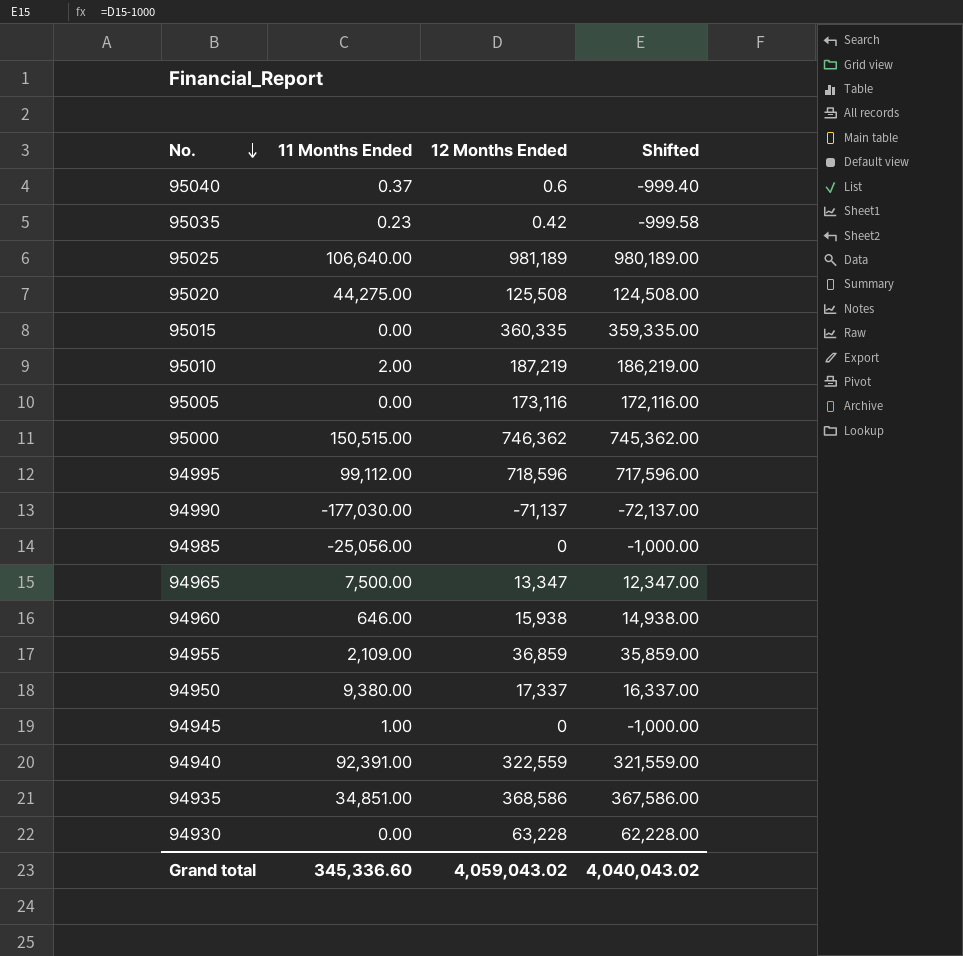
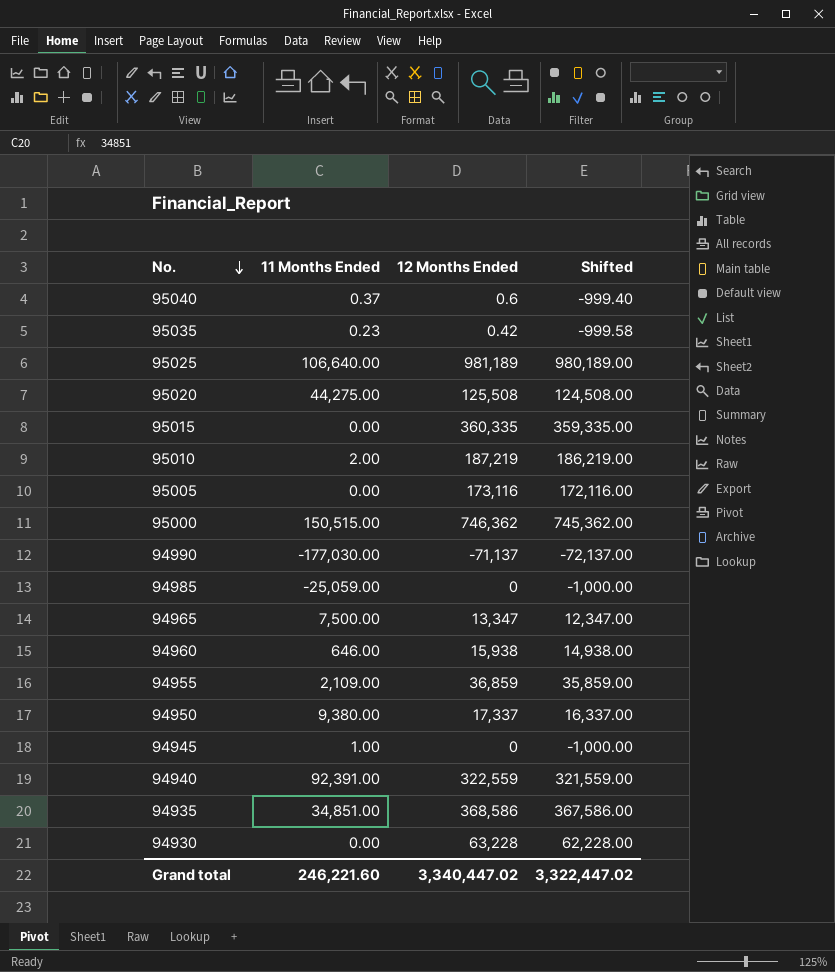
row 94995: 99,112.00 | 718,596 | 717,596.00 -> none
94985 | 11 Months Ended: -25,056.00 -> -25,059.00
Grand total | 11 Months Ended: 345,336.60 -> 246,221.60
Grand total | 12 Months Ended: 4,059,043.02 -> 3,340,447.02
Grand total | Shifted: 4,040,043.02 -> 3,322,447.02

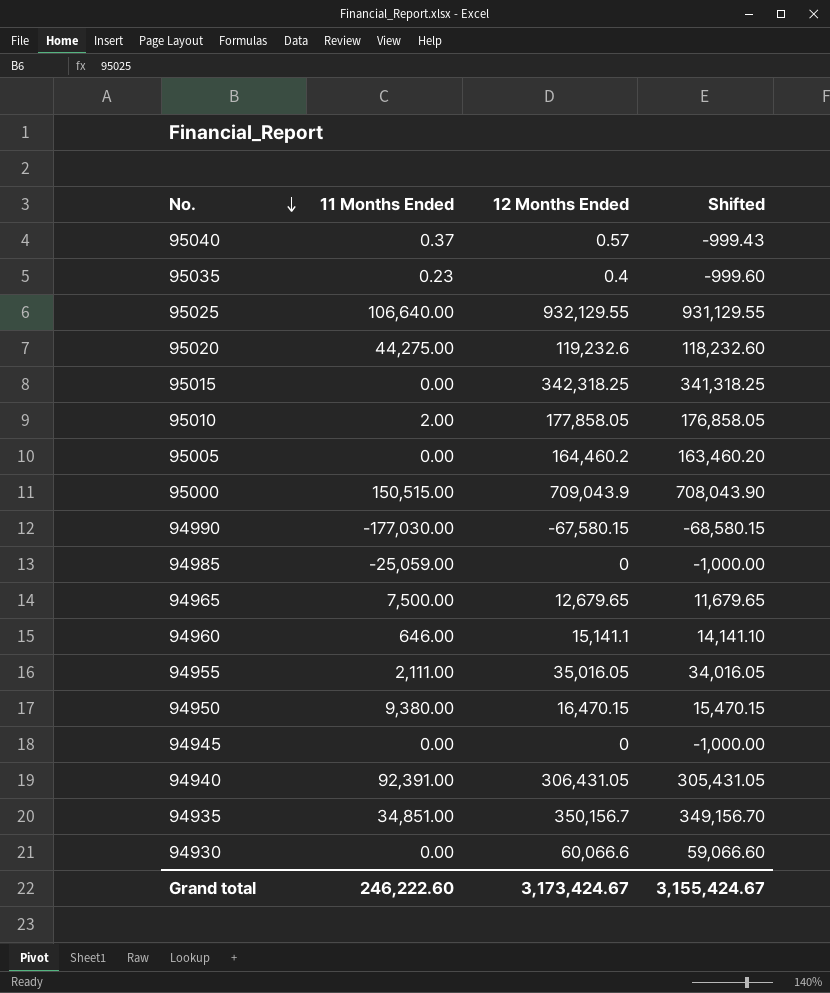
95040 | 12 Months Ended: 0.6 -> 0.57
95040 | Shifted: -999.40 -> -999.43
95035 | 12 Months Ended: 0.42 -> 0.4
95035 | Shifted: -999.58 -> -999.60
95025 | 12 Months Ended: 981,189 -> 932,129.55
95025 | Shifted: 980,189.00 -> 931,129.55
95020 | 12 Months Ended: 125,508 -> 119,232.6
95020 | Shifted: 124,508.00 -> 118,232.60
95015 | 12 Months Ended: 360,335 -> 342,318.25
95015 | Shifted: 359,335.00 -> 341,318.25
95010 | 12 Months Ended: 187,219 -> 177,858.05
95010 | Shifted: 186,219.00 -> 176,858.05
95005 | 12 Months Ended: 173,116 -> 164,460.2
95005 | Shifted: 172,116.00 -> 163,460.20
95000 | 12 Months Ended: 746,362 -> 709,043.9
95000 | Shifted: 745,362.00 -> 708,043.90
94990 | 12 Months Ended: -71,137 -> -67,580.15
94990 | Shifted: -72,137.00 -> -68,580.15
94965 | 12 Months Ended: 13,347 -> 12,679.65
94965 | Shifted: 12,347.00 -> 11,679.65
94960 | 12 Months Ended: 15,938 -> 15,141.1
94960 | Shifted: 14,938.00 -> 14,141.10
94955 | 11 Months Ended: 2,109.00 -> 2,111.00
94955 | 12 Months Ended: 36,859 -> 35,016.05
94955 | Shifted: 35,859.00 -> 34,016.05
94950 | 12 Months Ended: 17,337 -> 16,470.15
94950 | Shifted: 16,337.00 -> 15,470.15
94945 | 11 Months Ended: 1.00 -> 0.00
94940 | 12 Months Ended: 322,559 -> 306,431.05
94940 | Shifted: 321,559.00 -> 305,431.05
94935 | 12 Months Ended: 368,586 -> 350,156.7
94935 | Shifted: 367,586.00 -> 349,156.70
94930 | 12 Months Ended: 63,228 -> 60,066.6
94930 | Shifted: 62,228.00 -> 59,066.60
Grand total | 11 Months Ended: 246,221.60 -> 246,222.60
Grand total | 12 Months Ended: 3,340,447.02 -> 3,173,424.67
Grand total | Shifted: 3,322,447.02 -> 3,155,424.67

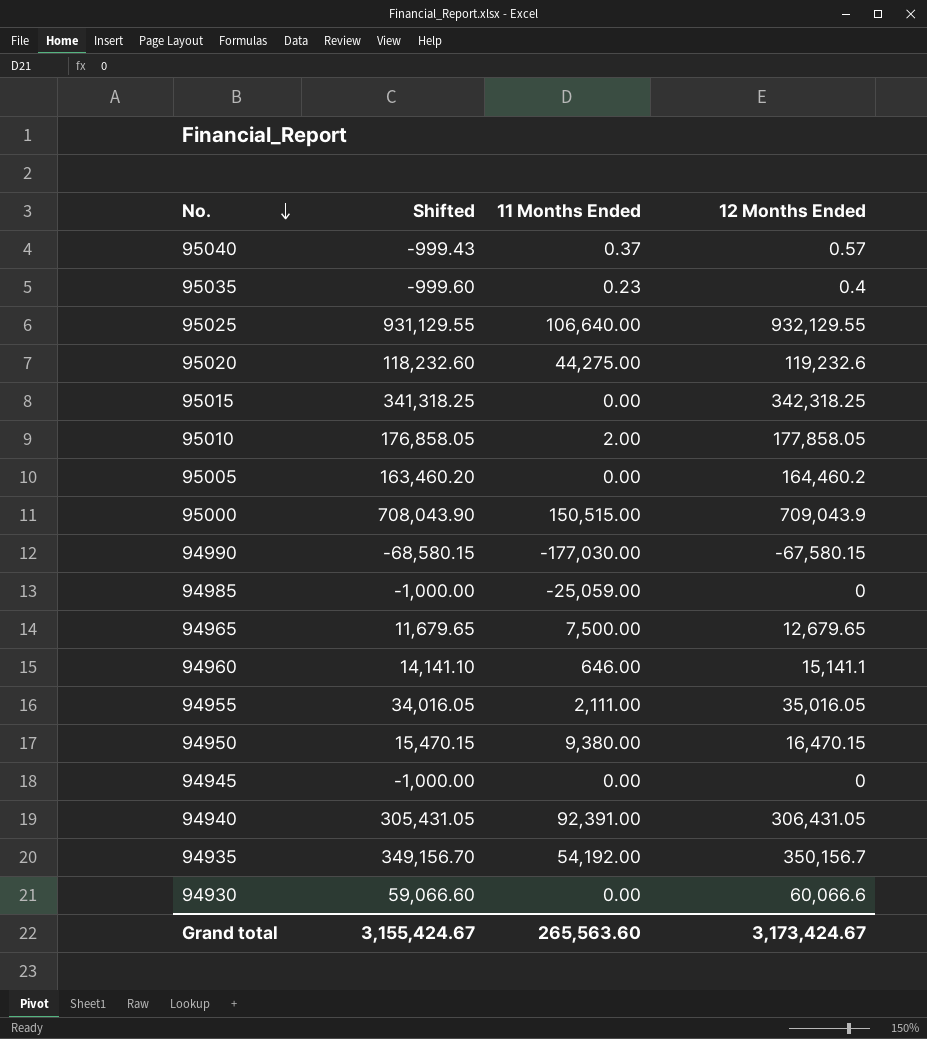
column Shifted | position: 4 -> 2
94935 | 11 Months Ended: 34,851.00 -> 54,192.00
Grand total | 11 Months Ended: 246,222.60 -> 265,563.60

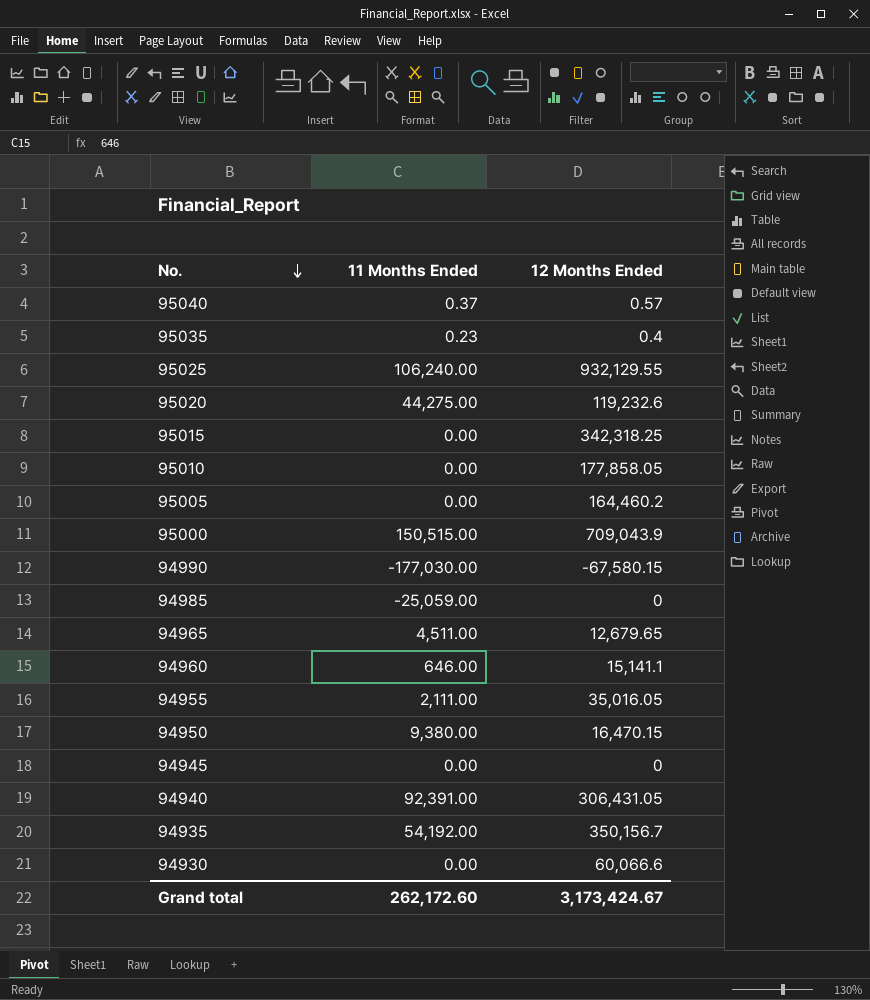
column Shifted | formula: [12 Months Ended] - 1000 -> none
95025 | 11 Months Ended: 106,640.00 -> 106,240.00
95010 | 11 Months Ended: 2.00 -> 0.00
94965 | 11 Months Ended: 7,500.00 -> 4,511.00
Grand total | 11 Months Ended: 265,563.60 -> 262,172.60

